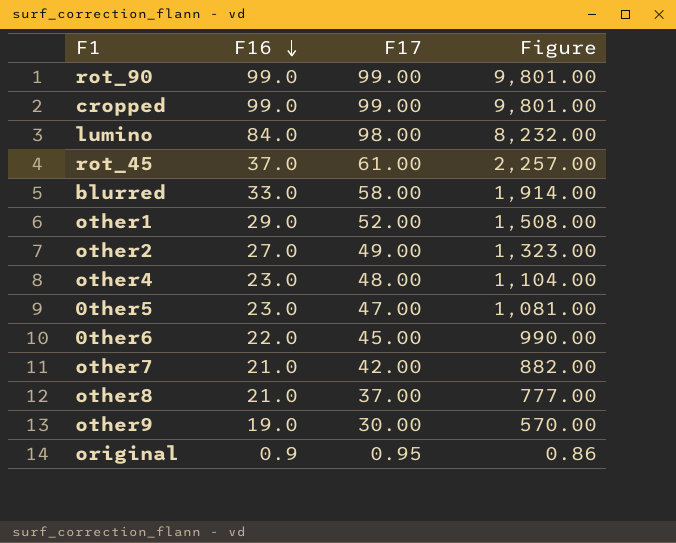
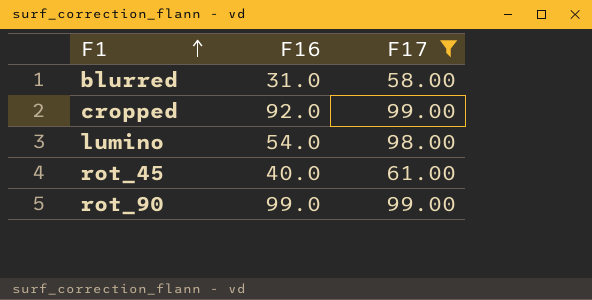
filter: none -> F17 >= 58.00
row order: F16 descending -> F1 ascending
column Figure | formula: [F16] * [F17] -> none
blurred | F16: 33.0 -> 31.0
cropped | F16: 99.0 -> 92.0
lumino | F16: 84.0 -> 54.0
rot_45 | F16: 37.0 -> 40.0

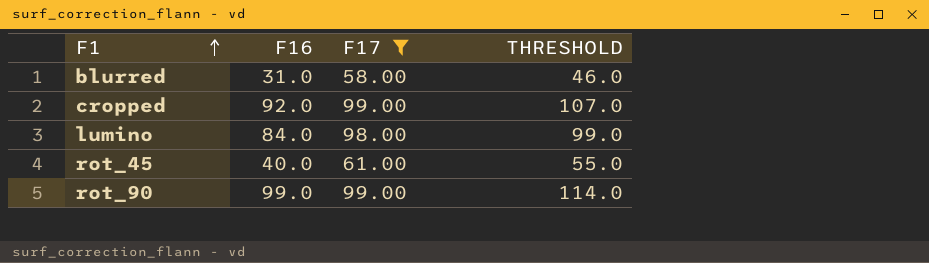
column THRESHOLD | formula: none -> [F16] + 15
lumino | F16: 54.0 -> 84.0

